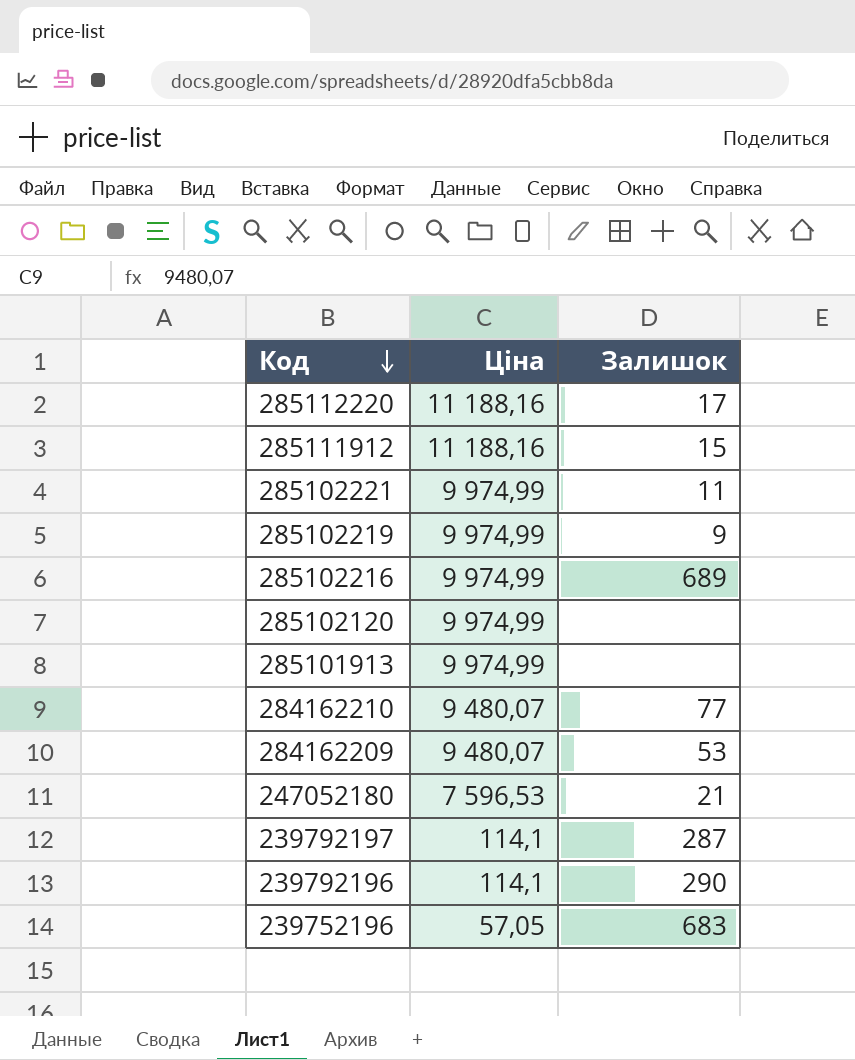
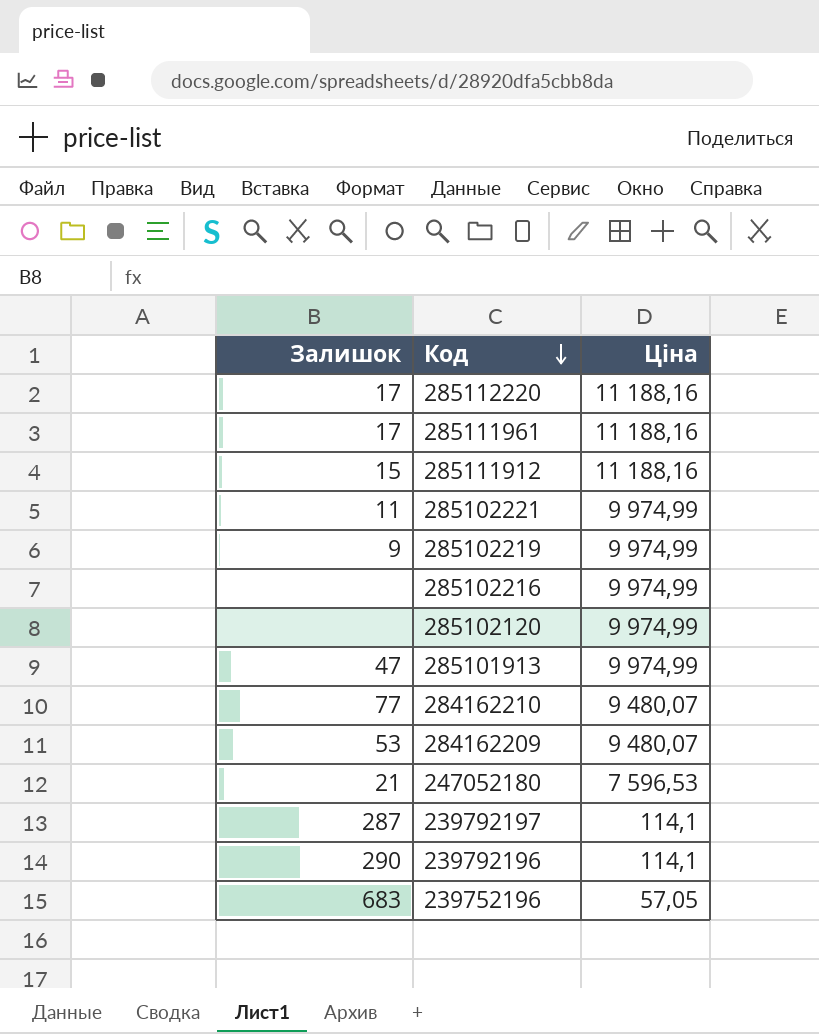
column Залишок | position: 3 -> 1
row 285111961: none -> 17 | 11 188,16
285102216 | Залишок: 689 -> none
285101913 | Залишок: none -> 47

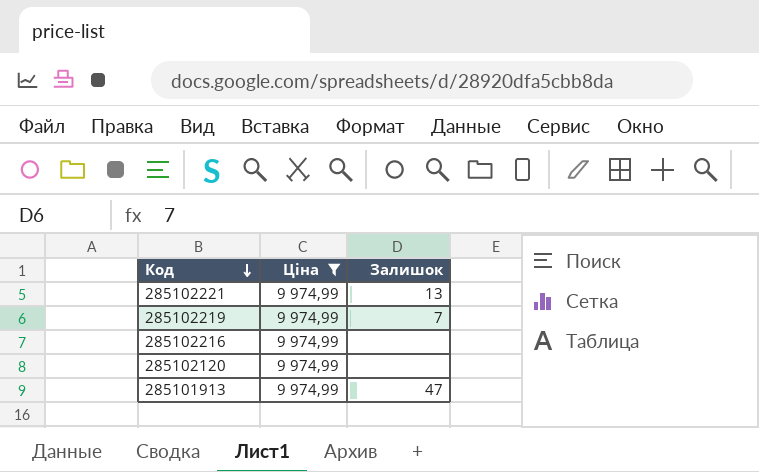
filter: none -> Ціна = 9 974,99
column Залишок | position: 1 -> 3
285102221 | Залишок: 11 -> 13
285102219 | Залишок: 9 -> 7

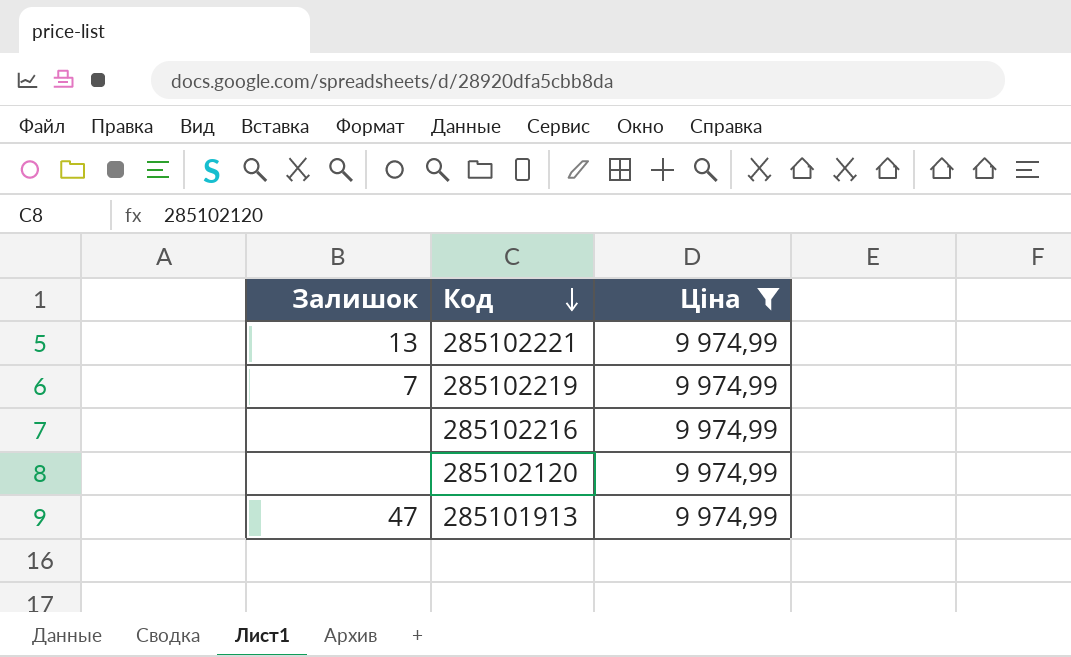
column Залишок | position: 3 -> 1

